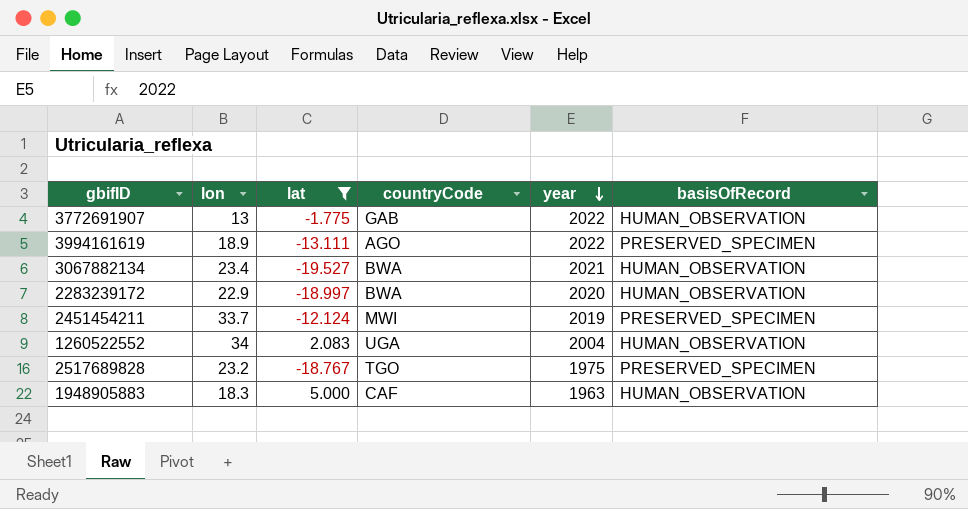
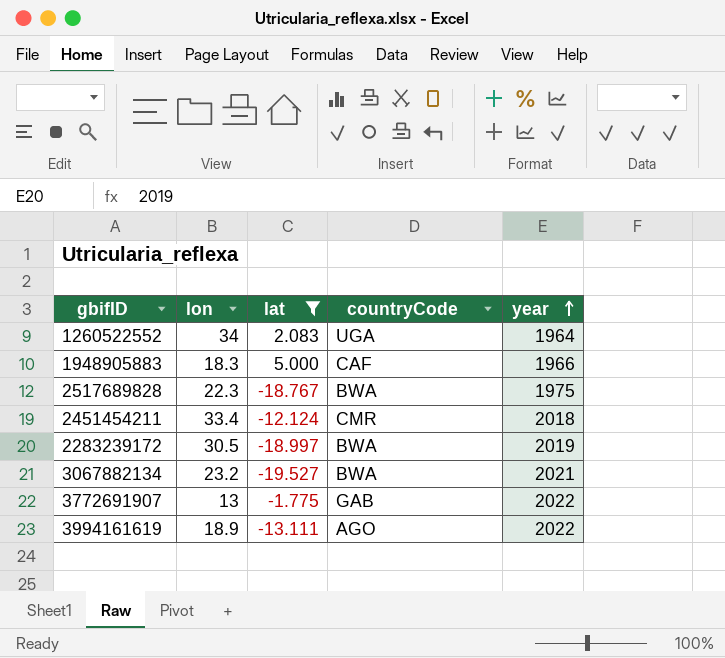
row order: year descending -> year ascending
column basisOfRecord | position: 6 -> none
1260522552 | year: 2004 -> 1964
1948905883 | year: 1963 -> 1966
2517689828 | lon: 23.2 -> 22.3
2517689828 | countryCode: TGO -> BWA
2451454211 | lon: 33.7 -> 33.4
2451454211 | countryCode: MWI -> CMR
2451454211 | year: 2019 -> 2018
2283239172 | lon: 22.9 -> 30.5
2283239172 | year: 2020 -> 2019
3067882134 | lon: 23.4 -> 23.2

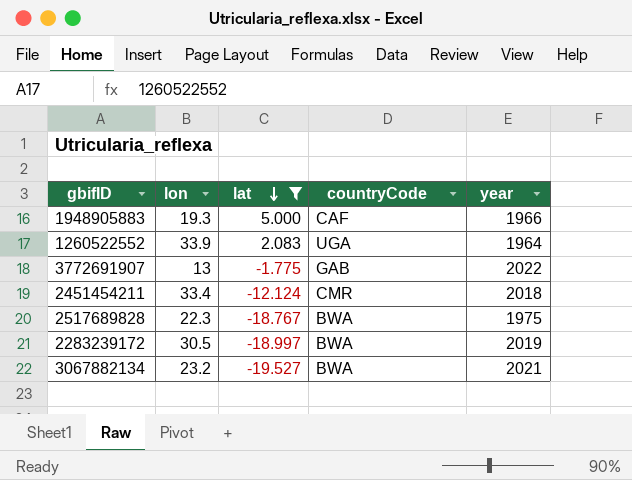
row order: year ascending -> lat descending
row 3994161619: 18.9 | -13.111 | AGO | 2022 -> none
1948905883 | lon: 18.3 -> 19.3
1260522552 | lon: 34 -> 33.9

